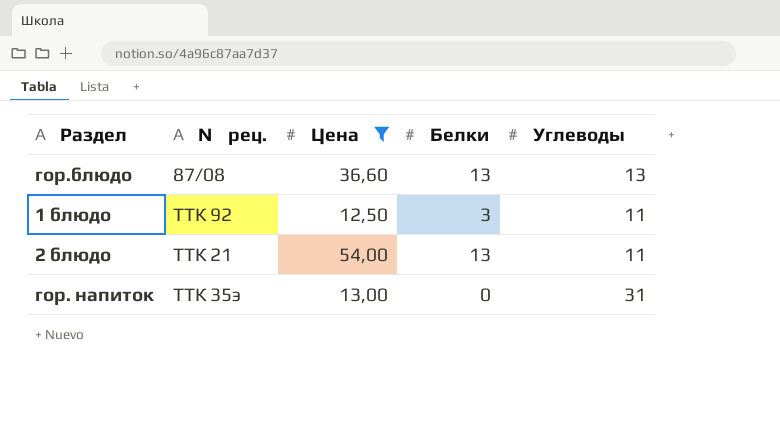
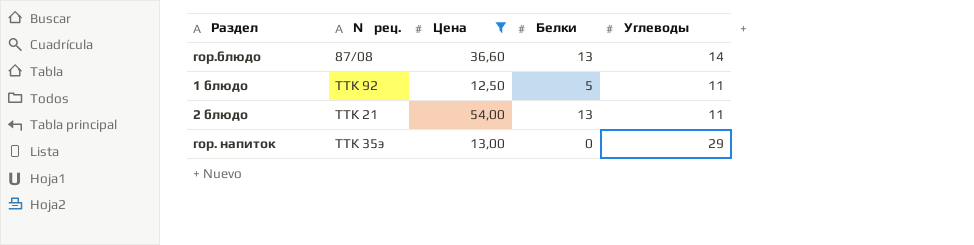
гор.блюдо | Углеводы: 13 -> 14
1 блюдо | Белки: 3 -> 5
гор. напиток | Углеводы: 31 -> 29

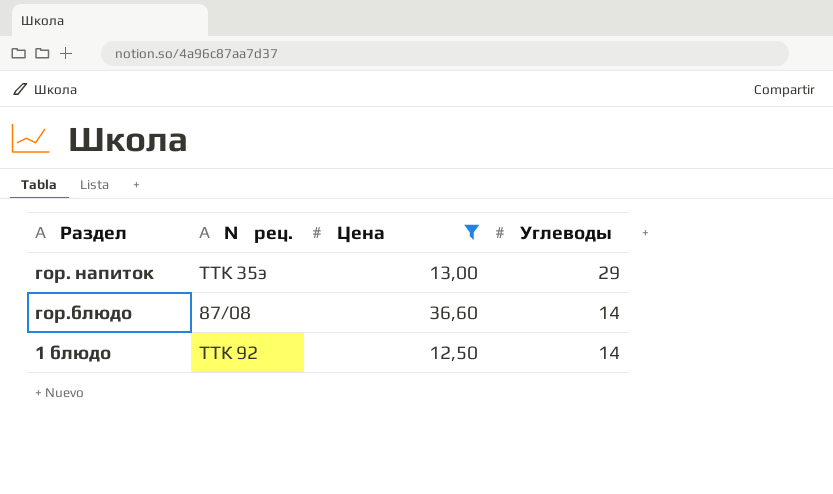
row order: none -> Углеводы descending
column Белки | position: 4 -> none
row 2 блюдо: ТТК 21 | 54,00 | 13 | 11 -> none
1 блюдо | Углеводы: 11 -> 14

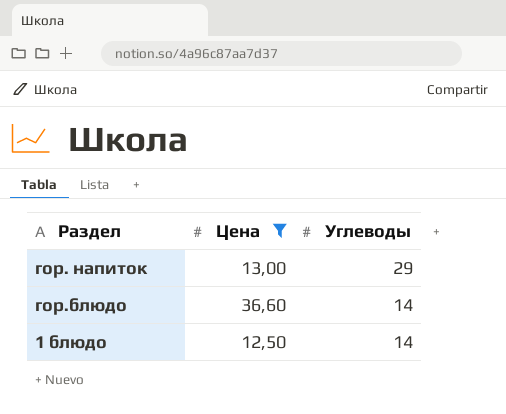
column № рец. | position: 2 -> none

